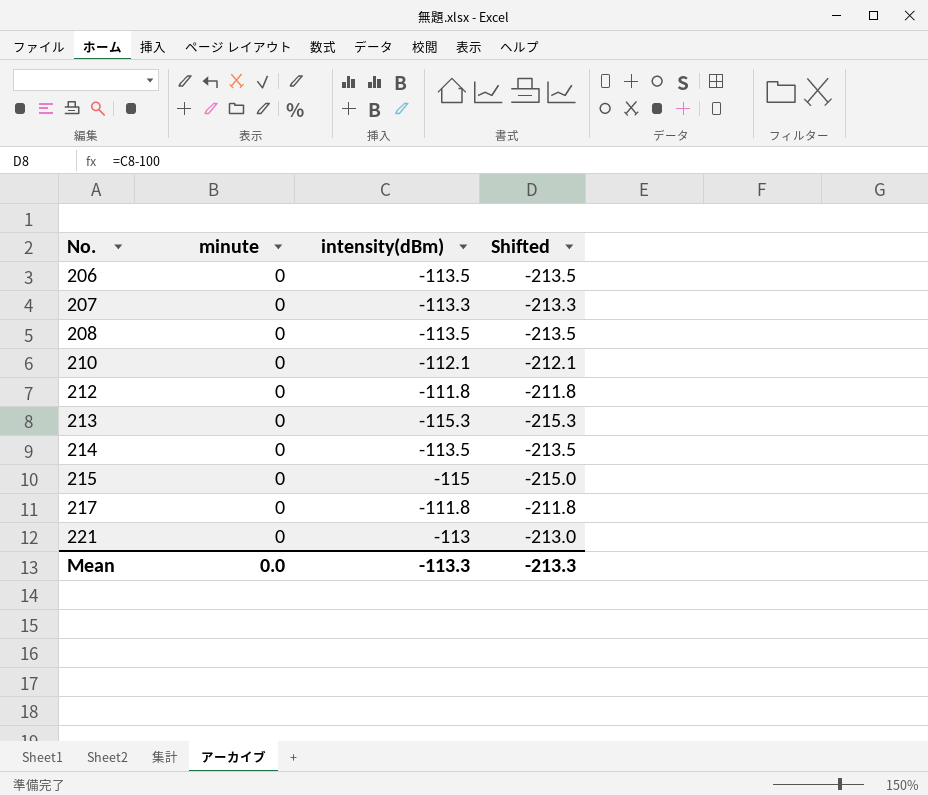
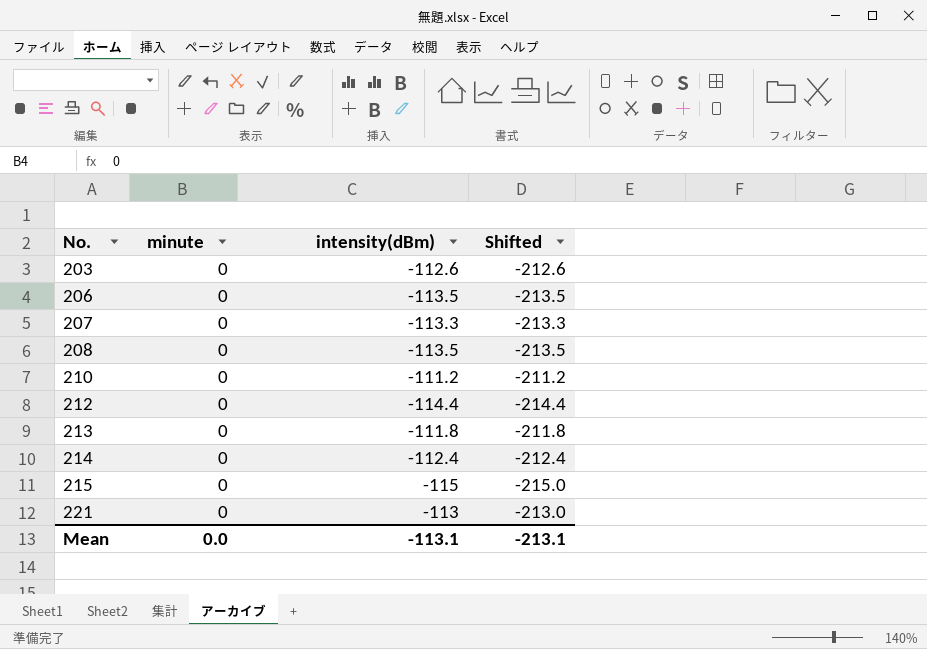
row 217: 0 | -111.8 | -211.8 -> none
row 203: none -> 0 | -112.6 | -212.6
210 | intensity(dBm): -112.1 -> -111.2
210 | Shifted: -212.1 -> -211.2
212 | intensity(dBm): -111.8 -> -114.4
212 | Shifted: -211.8 -> -214.4
213 | intensity(dBm): -115.3 -> -111.8
213 | Shifted: -215.3 -> -211.8
214 | intensity(dBm): -113.5 -> -112.4
214 | Shifted: -213.5 -> -212.4
Mean | intensity(dBm): -113.3 -> -113.1
Mean | Shifted: -213.3 -> -213.1

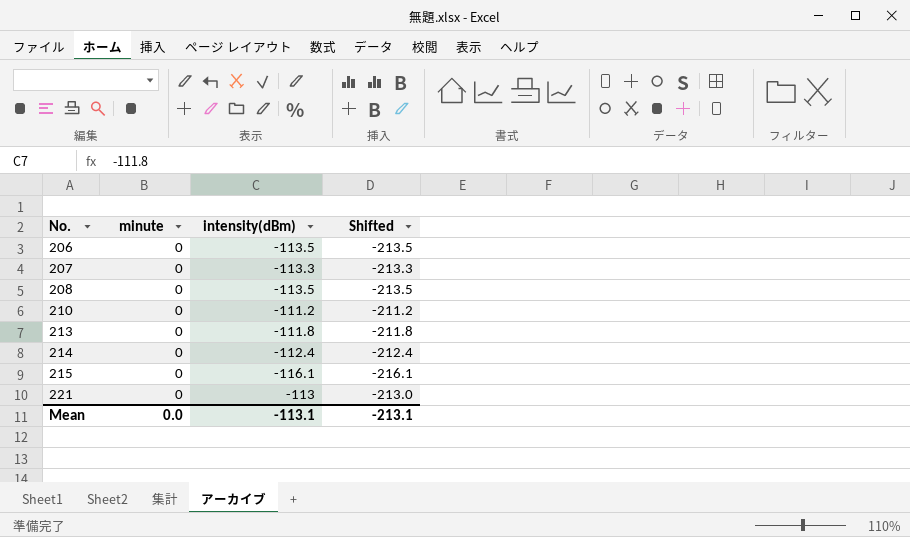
row 203: 0 | -112.6 | -212.6 -> none
row 212: 0 | -114.4 | -214.4 -> none
215 | intensity(dBm): -115 -> -116.1
215 | Shifted: -215.0 -> -216.1

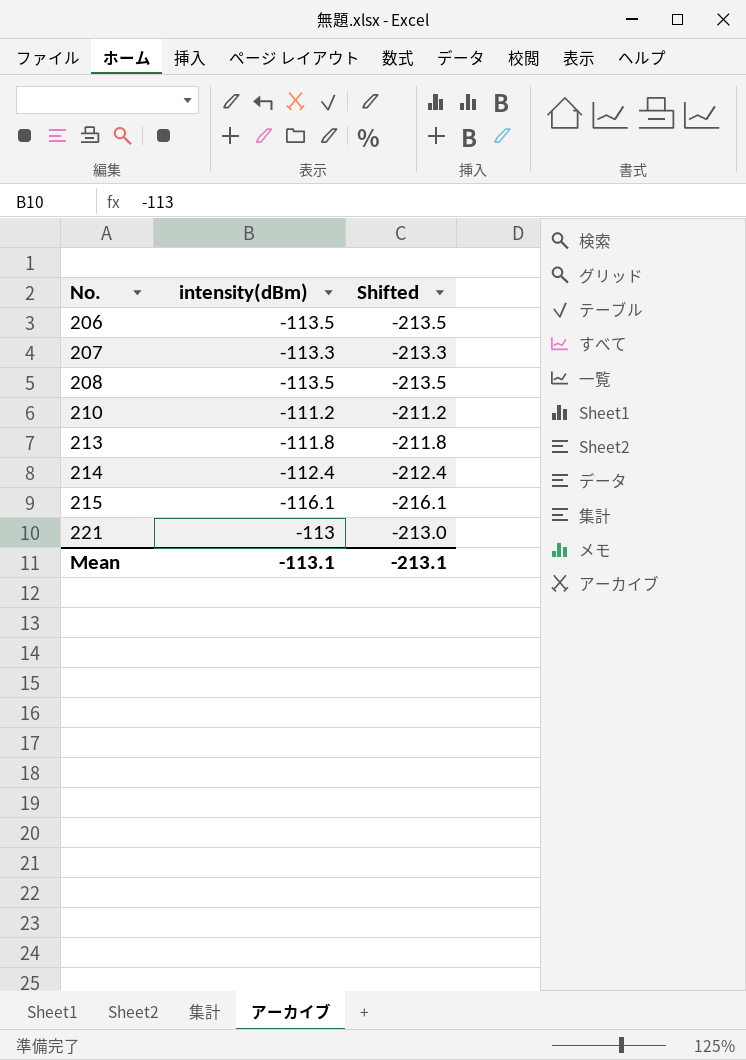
column minute | position: 2 -> none

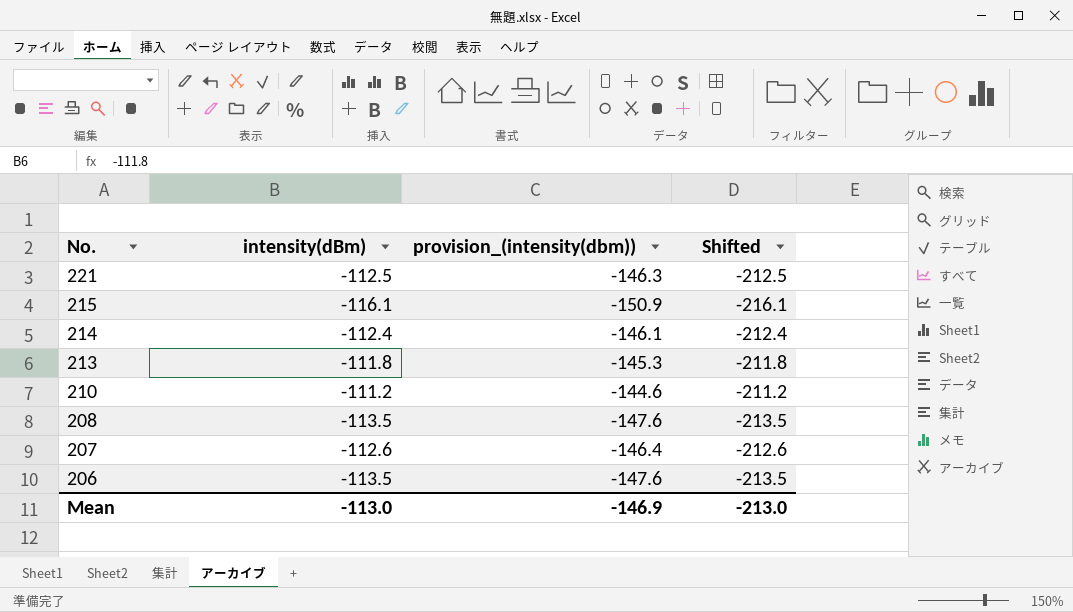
row order: No. ascending -> No. descending
column provision_(intensity(dbm)) | formula: none -> [intensity(dBm)] * 1.3
221 | intensity(dBm): -113 -> -112.5
221 | Shifted: -213.0 -> -212.5
207 | intensity(dBm): -113.3 -> -112.6
207 | Shifted: -213.3 -> -212.6
Mean | intensity(dBm): -113.1 -> -113.0
Mean | Shifted: -213.1 -> -213.0

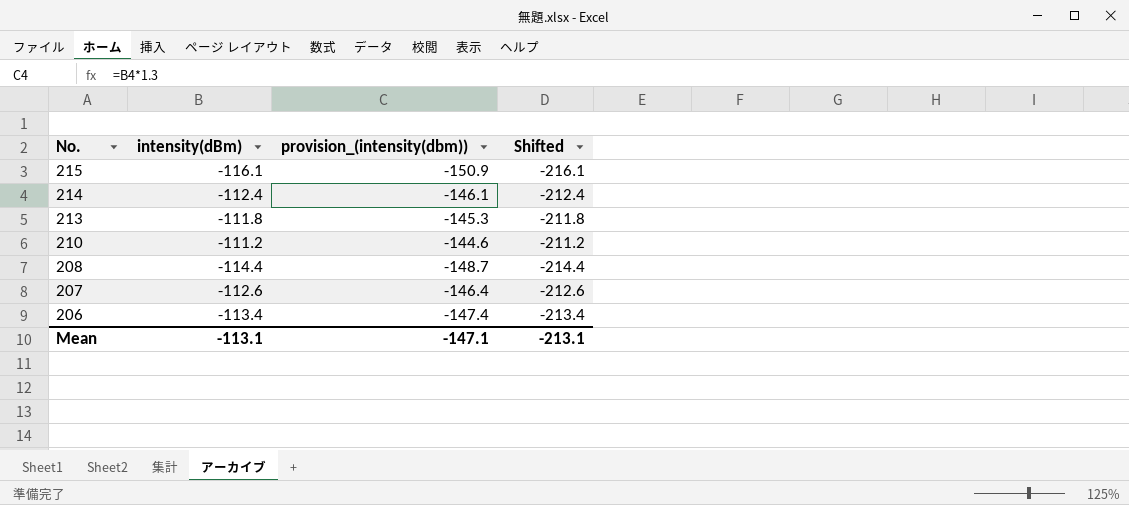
row 221: -112.5 | -146.3 | -212.5 -> none
208 | intensity(dBm): -113.5 -> -114.4
208 | provision_(intensity(dbm)): -147.6 -> -148.7
208 | Shifted: -213.5 -> -214.4
206 | intensity(dBm): -113.5 -> -113.4
206 | provision_(intensity(dbm)): -147.6 -> -147.4
206 | Shifted: -213.5 -> -213.4
Mean | intensity(dBm): -113.0 -> -113.1
Mean | provision_(intensity(dbm)): -146.9 -> -147.1
Mean | Shifted: -213.0 -> -213.1

